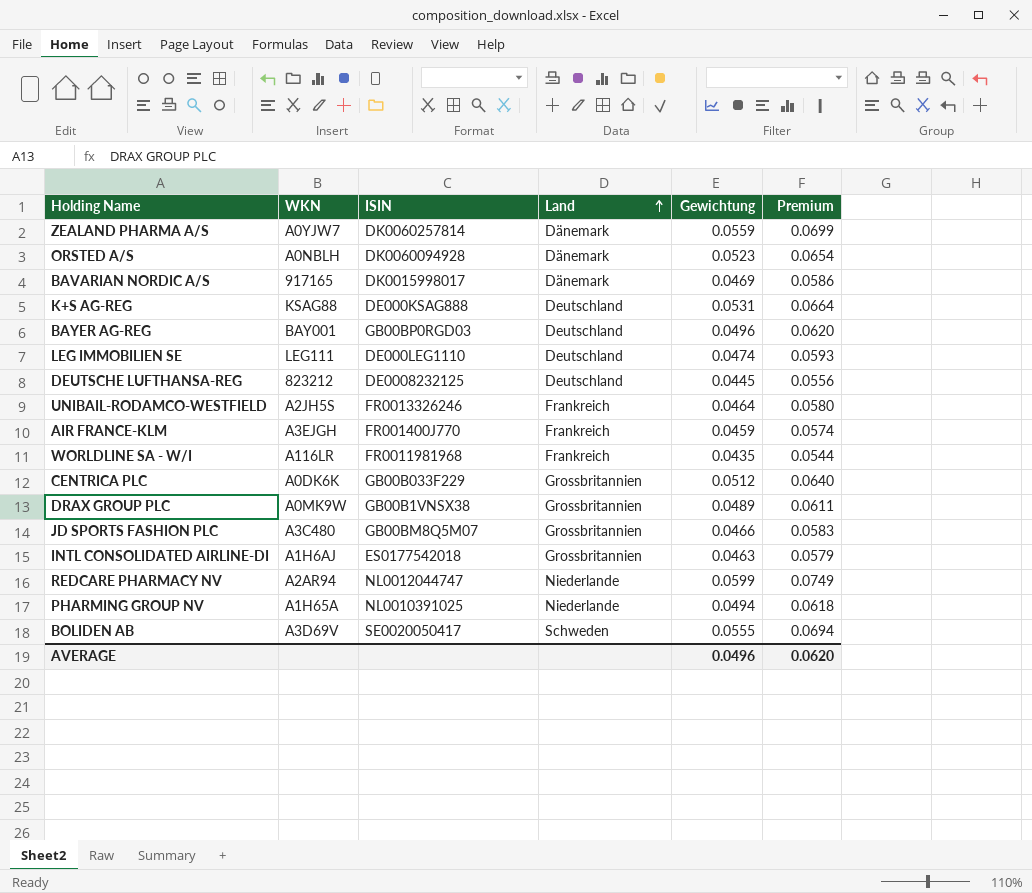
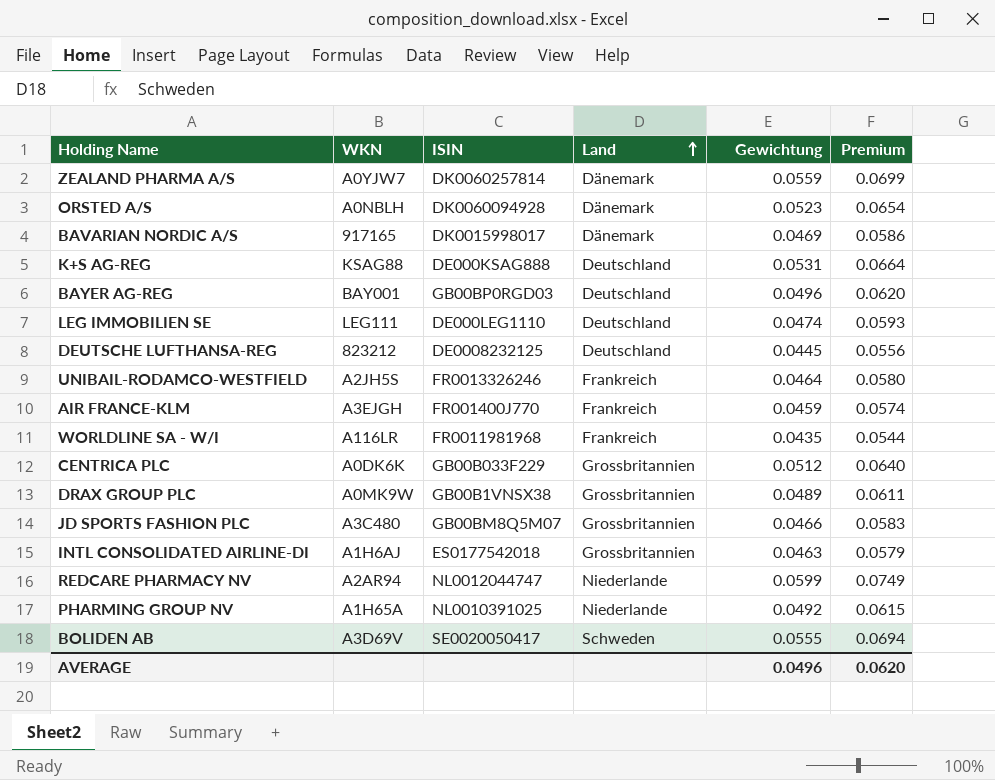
PHARMING GROUP NV | Gewichtung: 0.0494 -> 0.0492
PHARMING GROUP NV | Premium: 0.0618 -> 0.0615

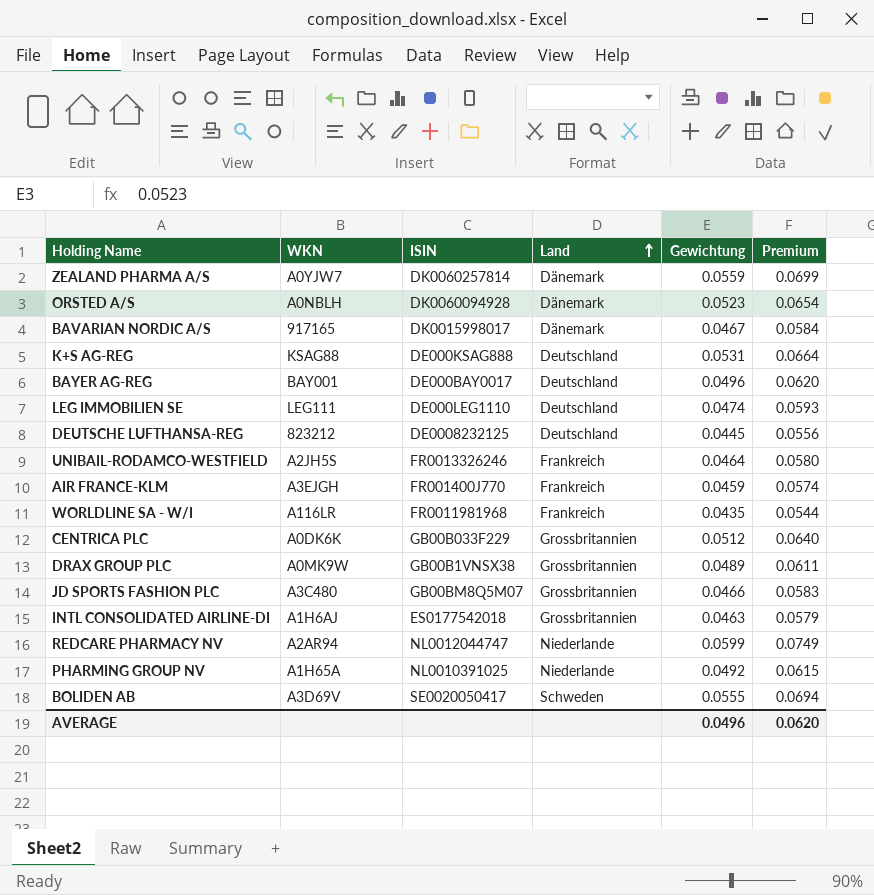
BAVARIAN NORDIC A/S | Gewichtung: 0.0469 -> 0.0467
BAVARIAN NORDIC A/S | Premium: 0.0586 -> 0.0584
BAYER AG-REG | ISIN: GB00BP0RGD03 -> DE000BAY0017

